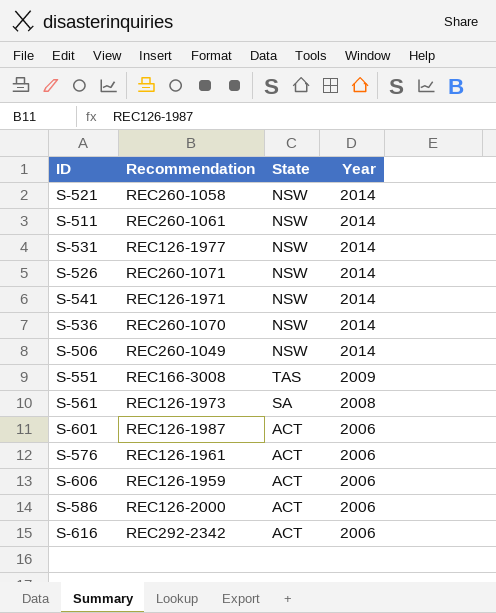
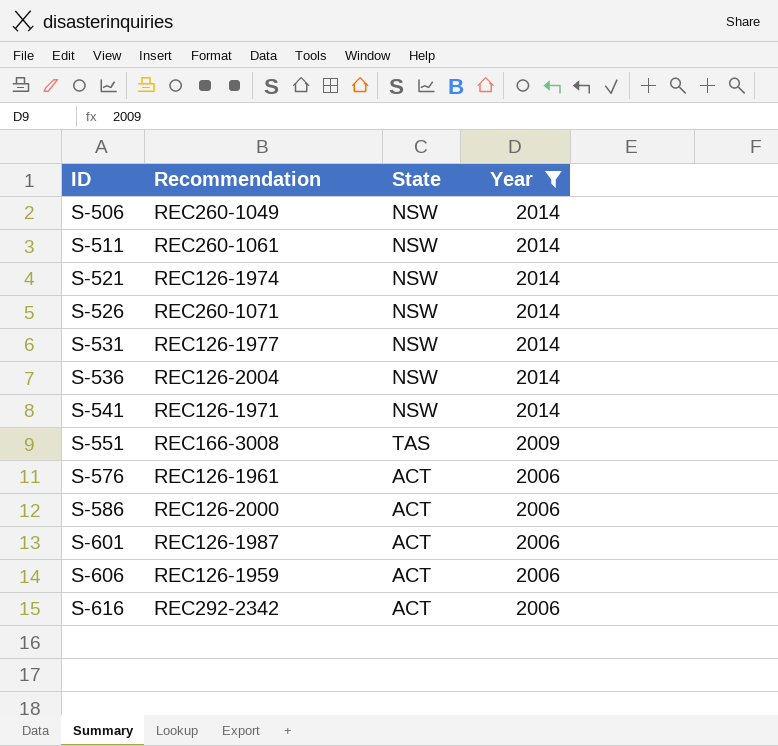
filter: none -> Year != 2008
row order: Year descending -> ID ascending
S-521 | Recommendation: REC260-1058 -> REC126-1974
S-536 | Recommendation: REC260-1070 -> REC126-2004

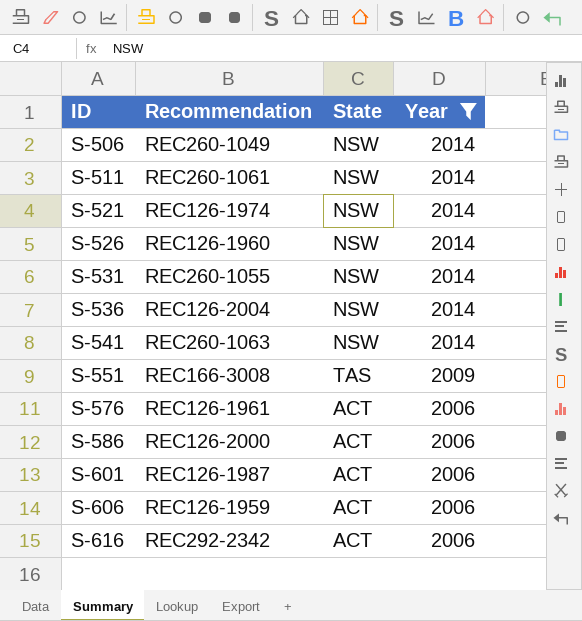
S-526 | Recommendation: REC260-1071 -> REC126-1960
S-531 | Recommendation: REC126-1977 -> REC260-1055
S-541 | Recommendation: REC126-1971 -> REC260-1063

